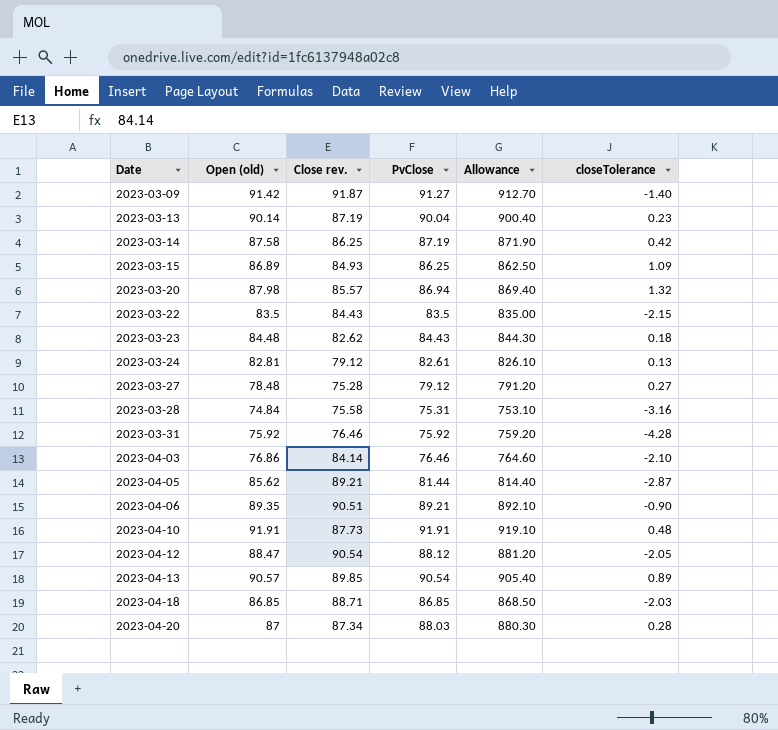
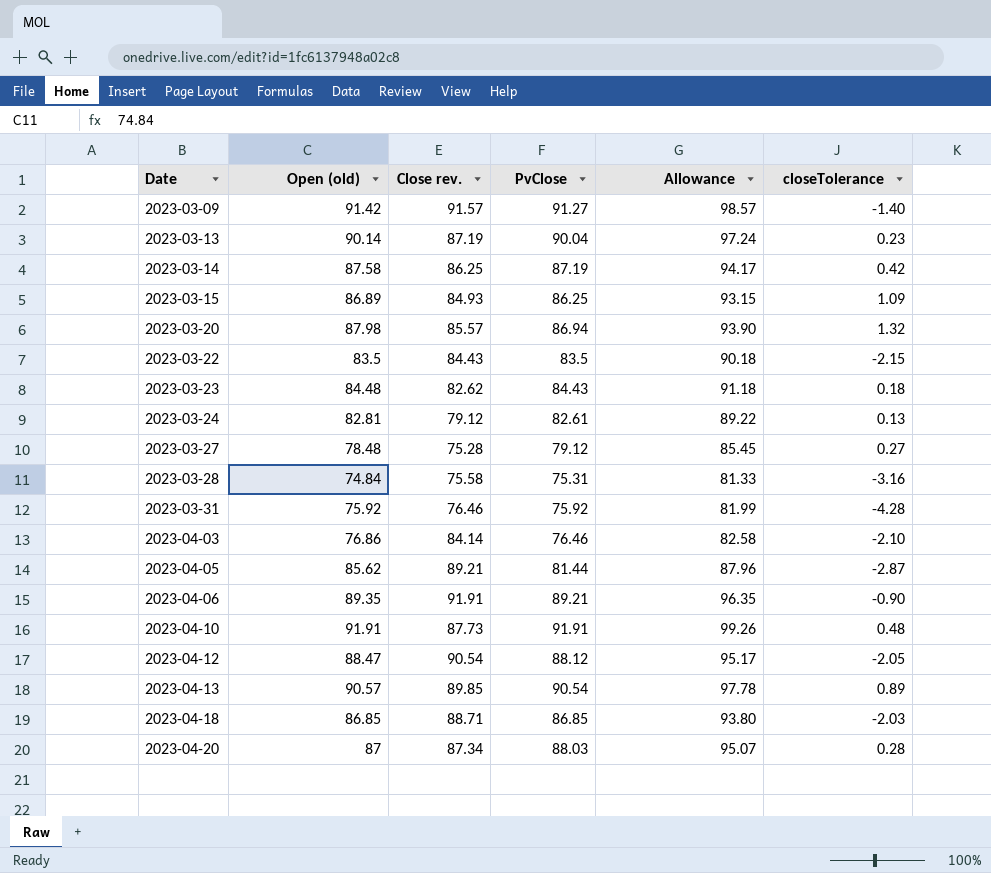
column Allowance | formula: [PvClose] * 10 -> [PvClose] * 1.08
2023-03-09 | Close rev.: 91.87 -> 91.57
2023-04-06 | Close rev.: 90.51 -> 91.91

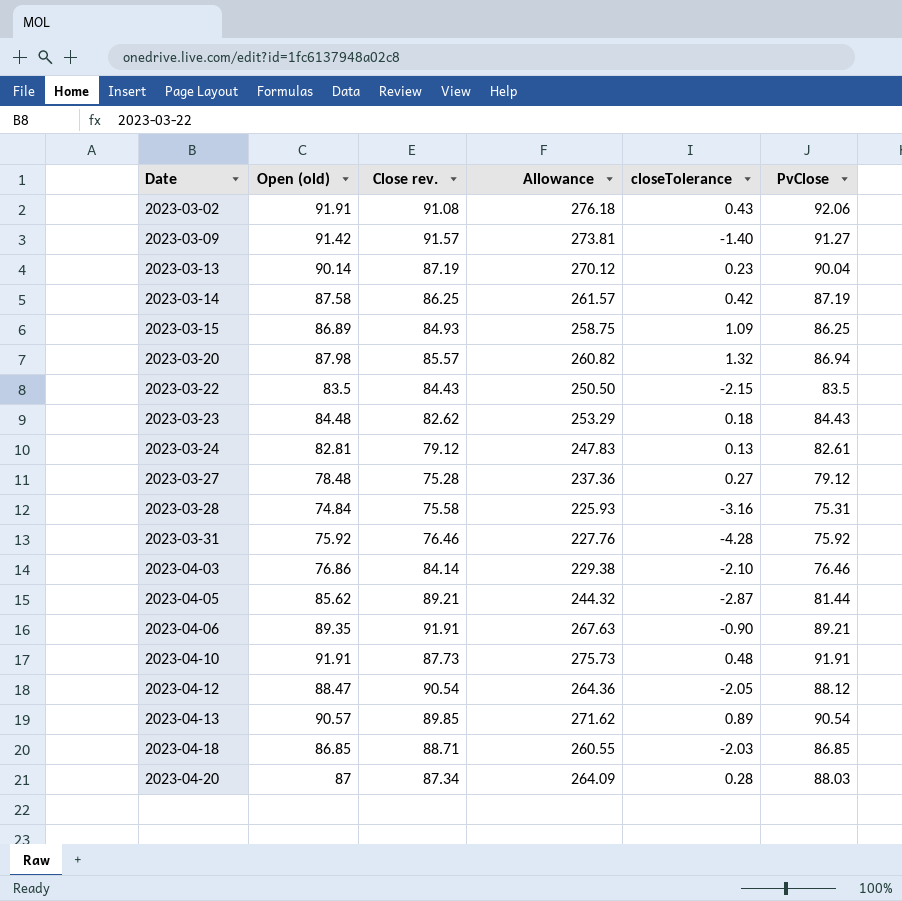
column Allowance | formula: [PvClose] * 1.08 -> [PvClose] * 3
column PvClose | position: 4 -> 6
row 2023-03-02: none -> 91.91 | 91.08 | 276.18 | 0.43 | 92.06

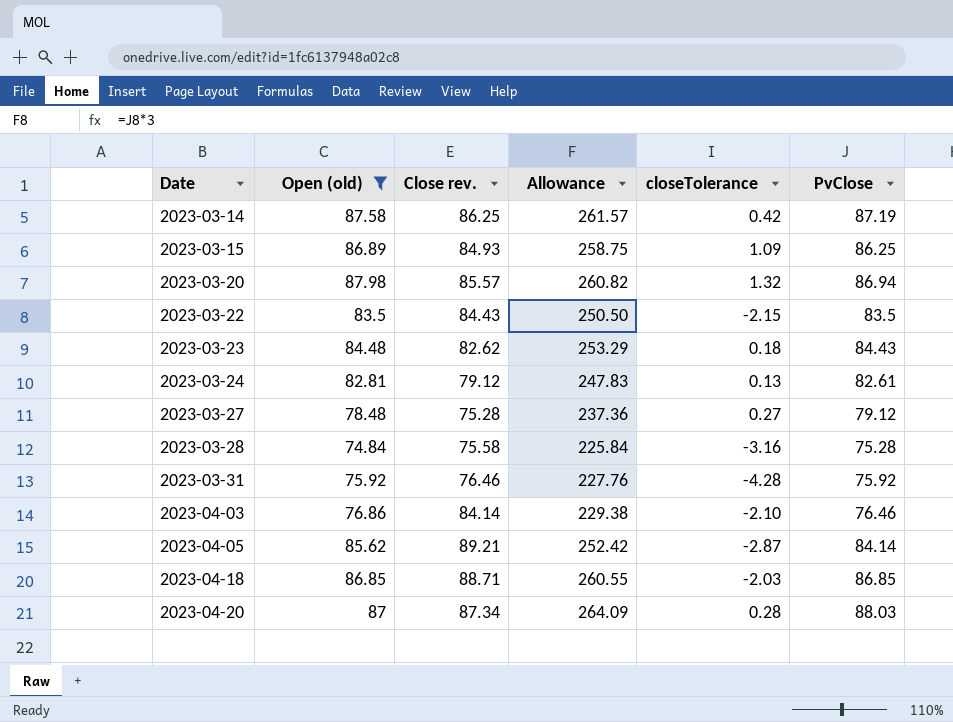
filter: none -> Open (old) <= 87.98
2023-03-28 | Allowance: 225.93 -> 225.84
2023-03-28 | PvClose: 75.31 -> 75.28
2023-04-05 | Allowance: 244.32 -> 252.42
2023-04-05 | PvClose: 81.44 -> 84.14

